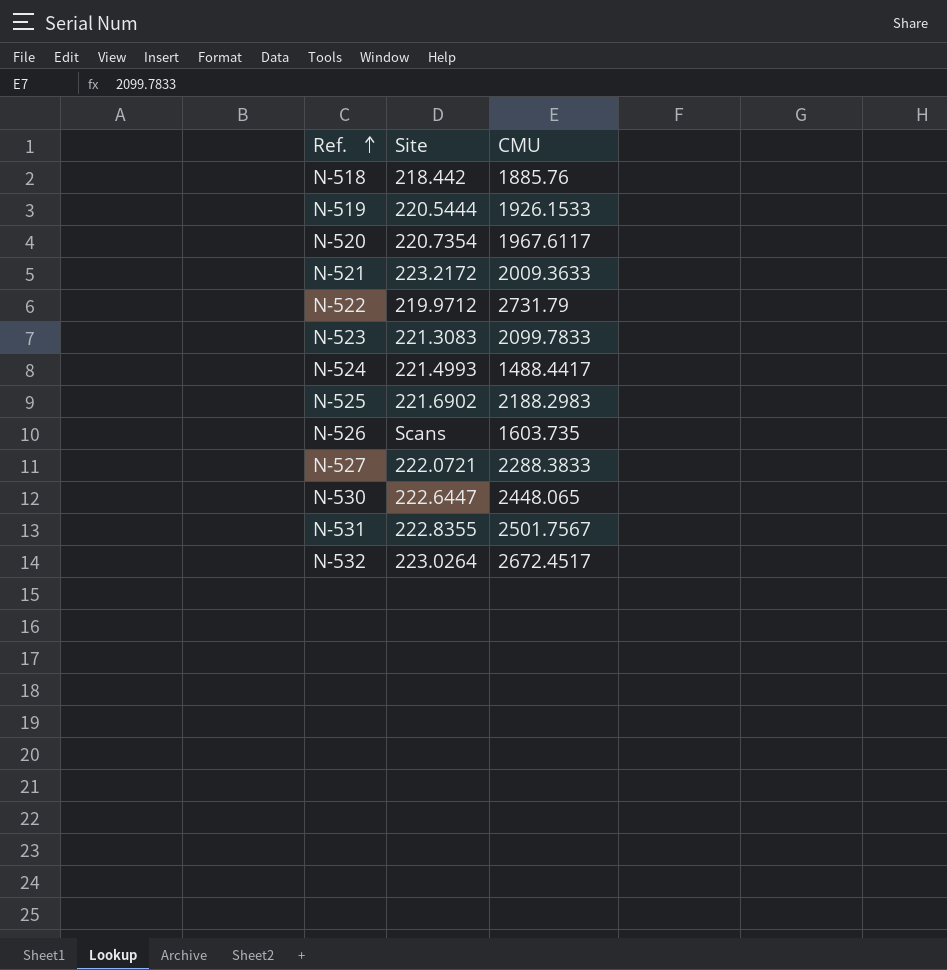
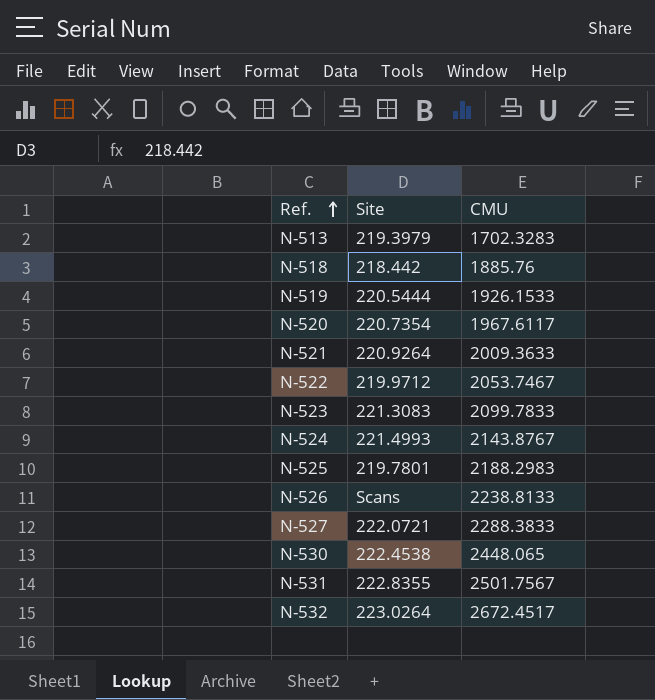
row N-513: none -> 219.3979 | 1702.3283
N-521 | Site: 223.2172 -> 220.9264
N-522 | CMU: 2731.79 -> 2053.7467
N-524 | CMU: 1488.4417 -> 2143.8767
N-525 | Site: 221.6902 -> 219.7801
N-526 | CMU: 1603.735 -> 2238.8133
N-530 | Site: 222.6447 -> 222.4538

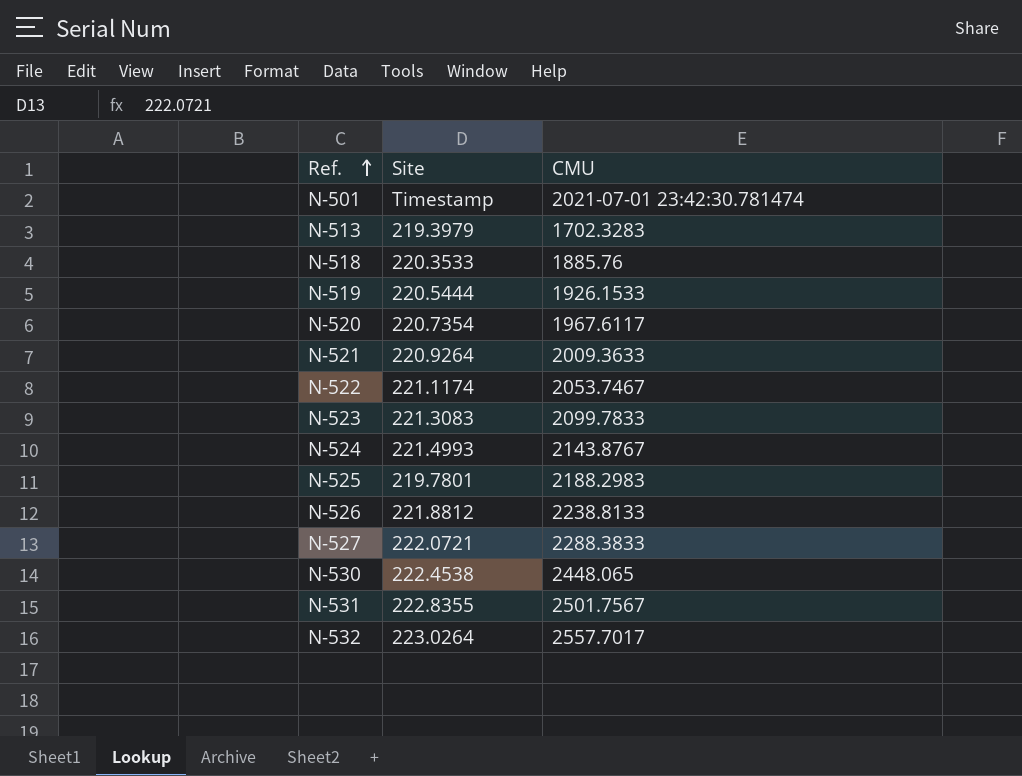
row N-501: none -> Timestamp | 2021-07-01 23:42:30.781474
N-518 | Site: 218.442 -> 220.3533
N-522 | Site: 219.9712 -> 221.1174
N-526 | Site: Scans -> 221.8812
N-532 | CMU: 2672.4517 -> 2557.7017

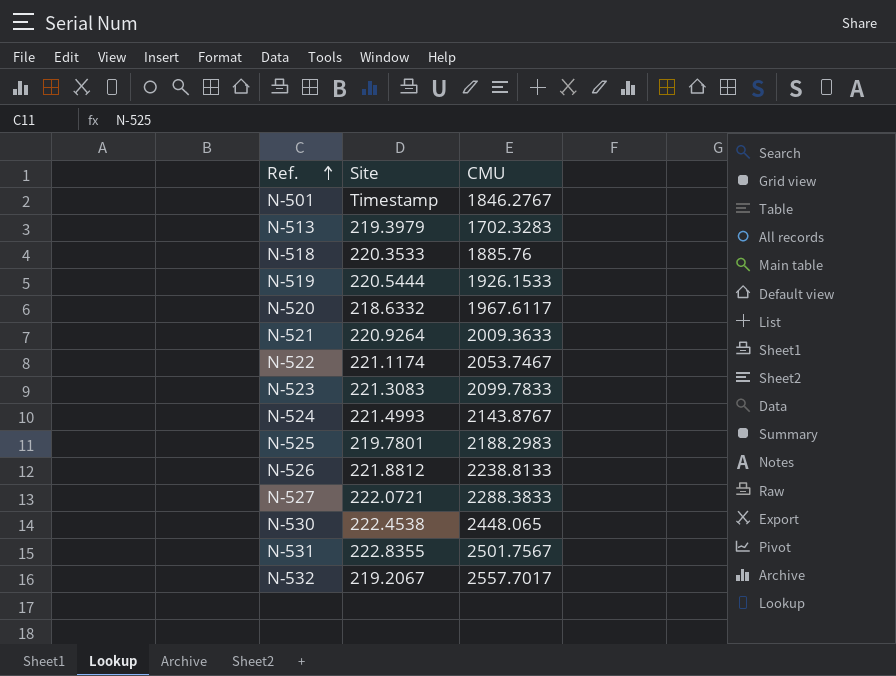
N-501 | CMU: 2021-07-01 23:42:30.781474 -> 1846.2767
N-520 | Site: 220.7354 -> 218.6332
N-532 | Site: 223.0264 -> 219.2067

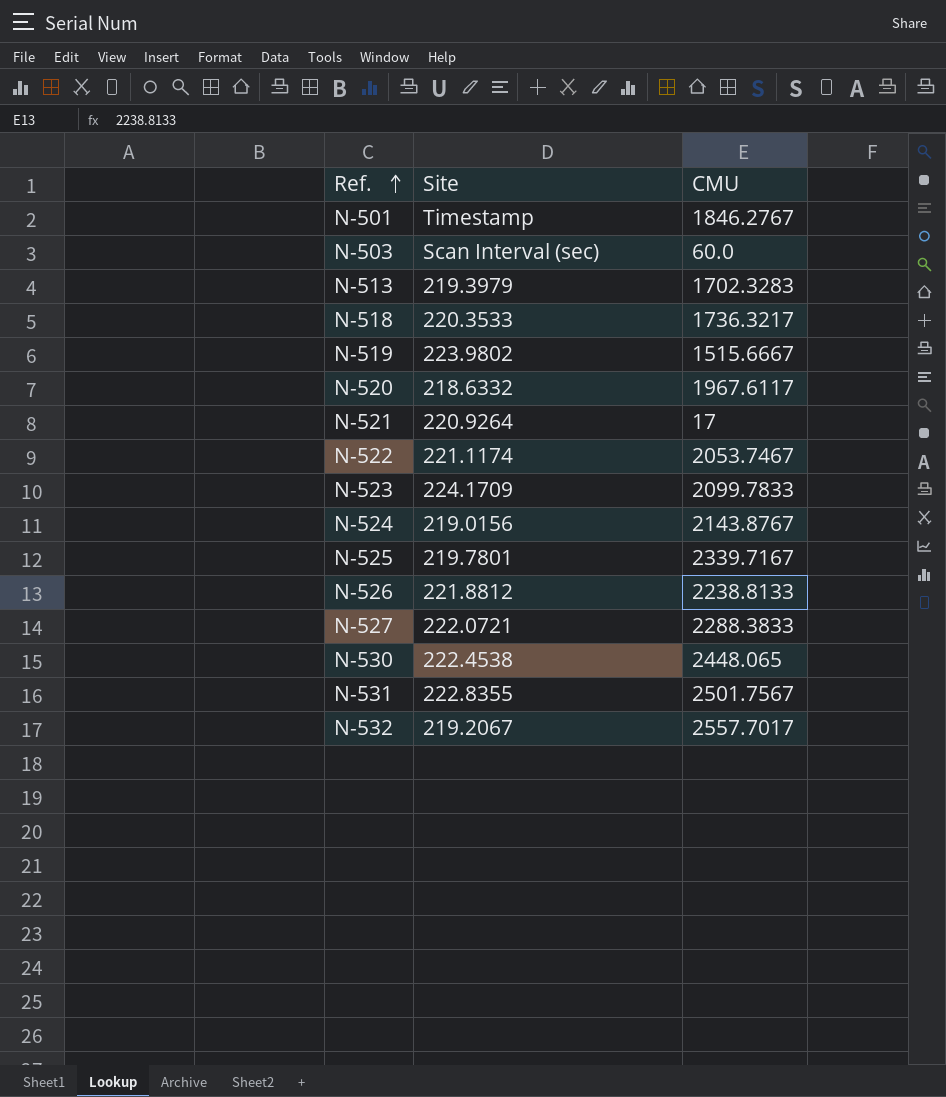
row N-503: none -> Scan Interval (sec) | 60.0
N-518 | CMU: 1885.76 -> 1736.3217
N-519 | Site: 220.5444 -> 223.9802
N-519 | CMU: 1926.1533 -> 1515.6667
N-521 | CMU: 2009.3633 -> 17
N-523 | Site: 221.3083 -> 224.1709
N-524 | Site: 221.4993 -> 219.0156
N-525 | CMU: 2188.2983 -> 2339.7167

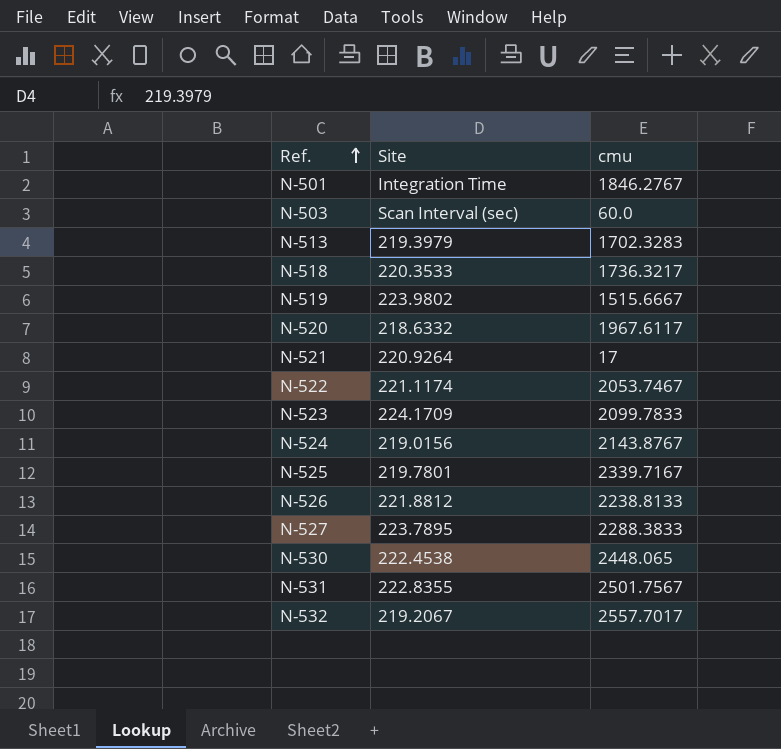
column name: CMU -> cmu
N-501 | Site: Timestamp -> Integration Time
N-527 | Site: 222.0721 -> 223.7895

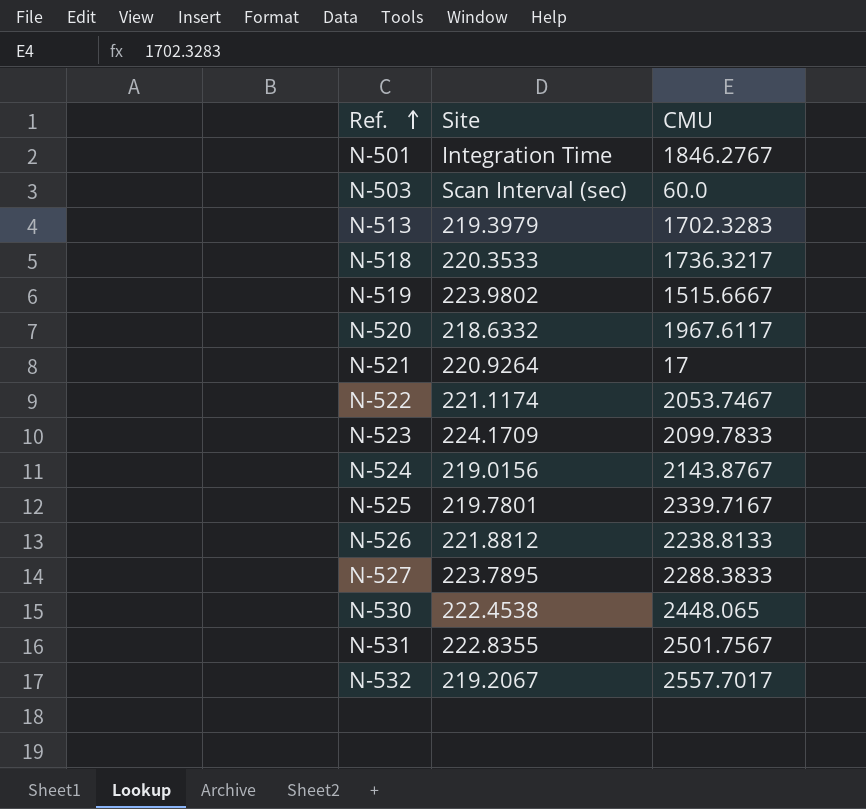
column name: cmu -> CMU

